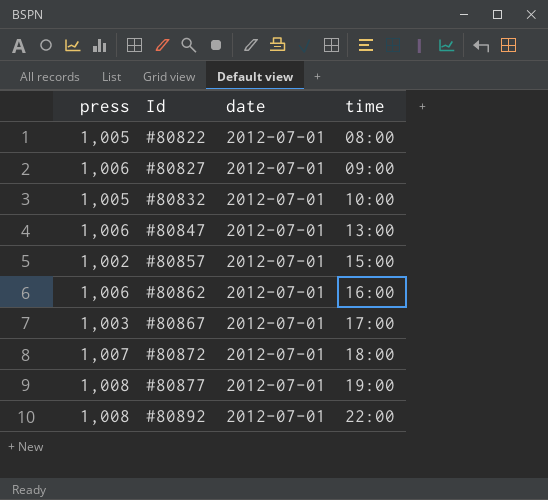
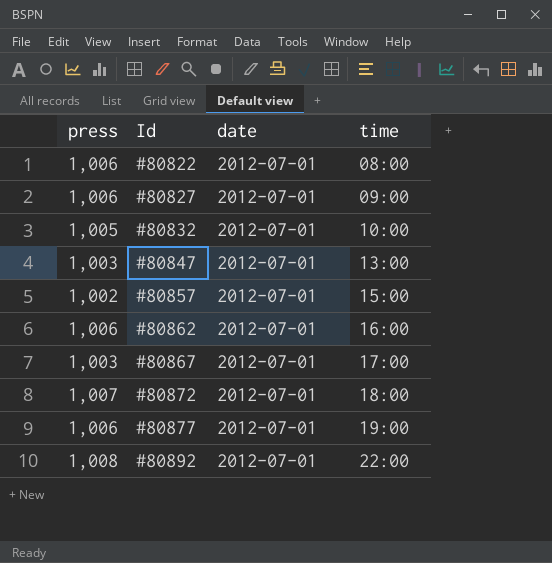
#80822 | press: 1,005 -> 1,006
#80847 | press: 1,006 -> 1,003
#80877 | press: 1,008 -> 1,006

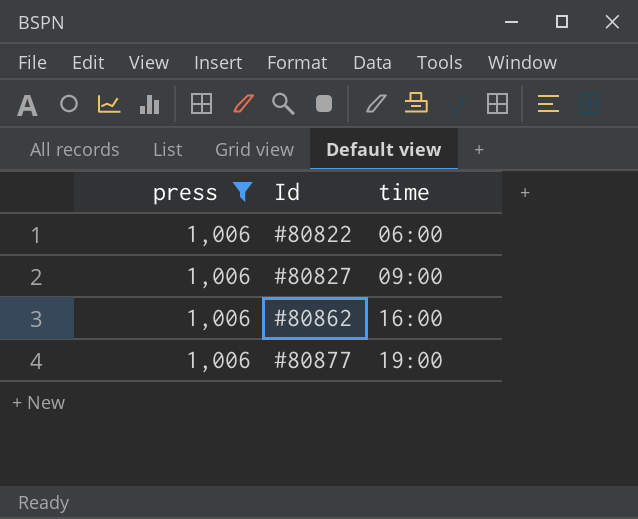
filter: none -> press = 1,006
column date | position: 3 -> none
#80822 | time: 08:00 -> 06:00

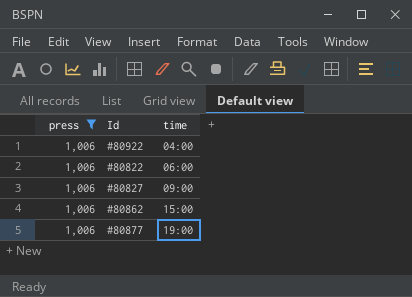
row #80922: none -> 1,006 | 04:00
#80862 | time: 16:00 -> 15:00

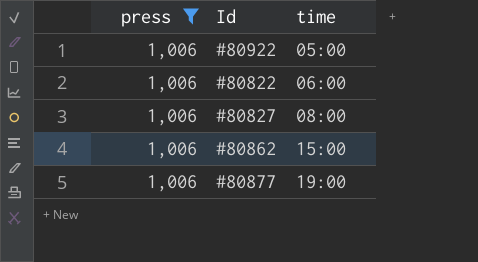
#80922 | time: 04:00 -> 05:00
#80827 | time: 09:00 -> 08:00

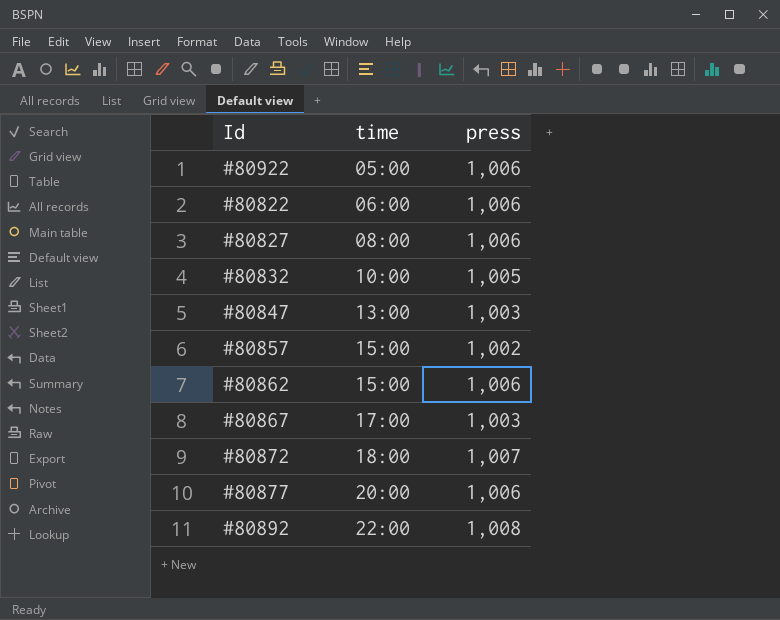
filter: press = 1,006 -> none
column press | position: 1 -> 3
#80877 | time: 19:00 -> 20:00

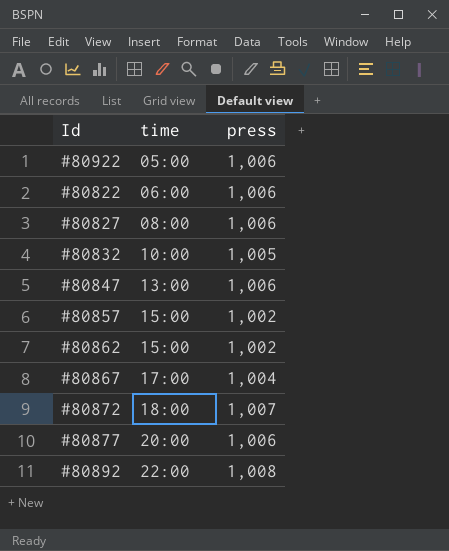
#80847 | press: 1,003 -> 1,006
#80862 | press: 1,006 -> 1,002
#80867 | press: 1,003 -> 1,004

